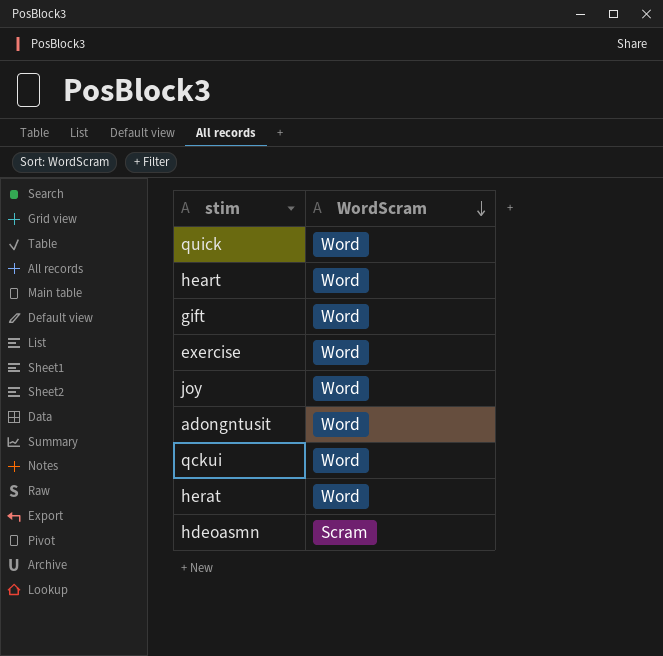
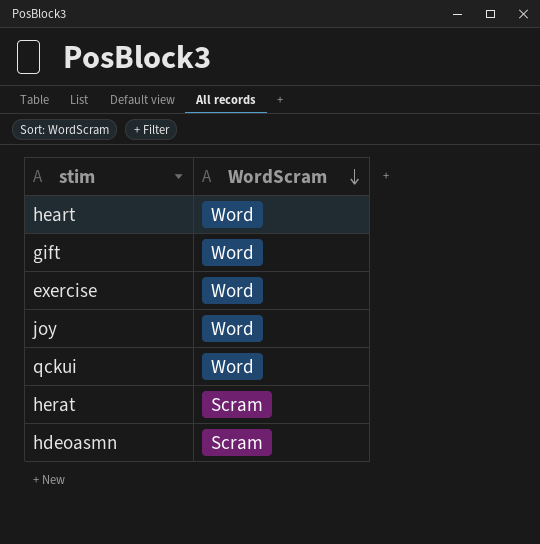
row quick: Word -> none
row adongntusit: Word -> none
herat | WordScram: Word -> Scram

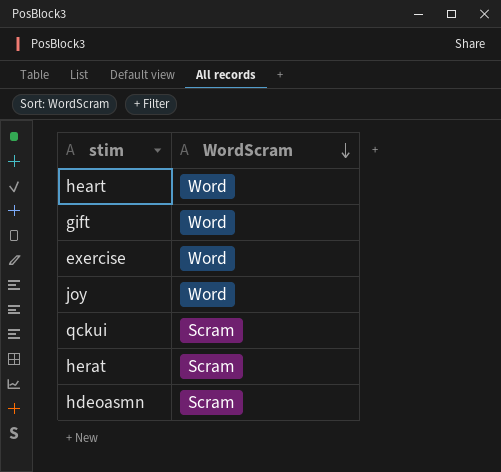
qckui | WordScram: Word -> Scram

